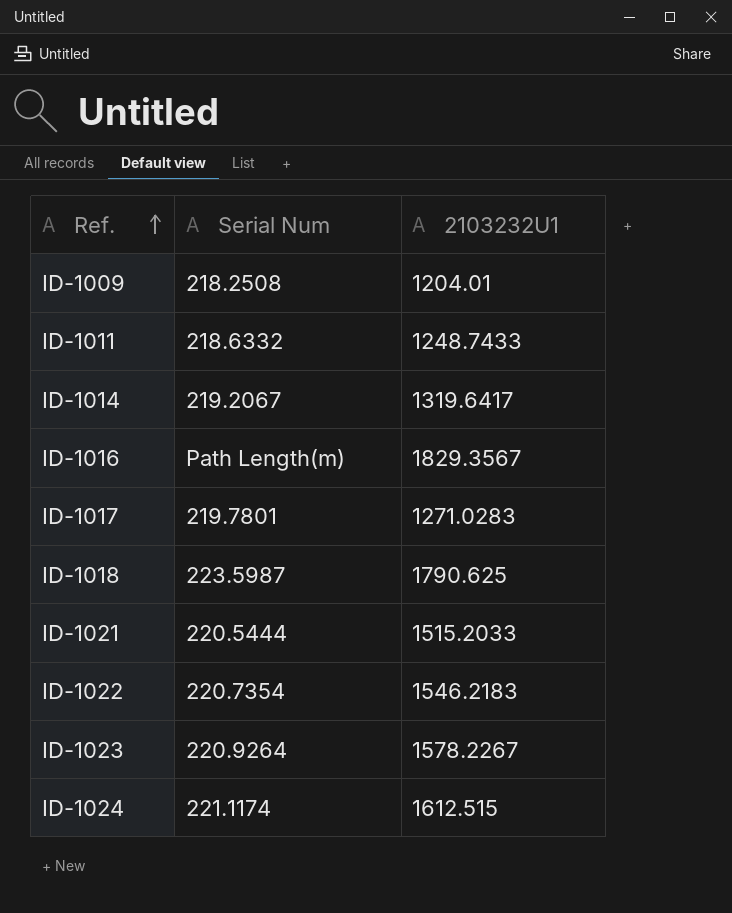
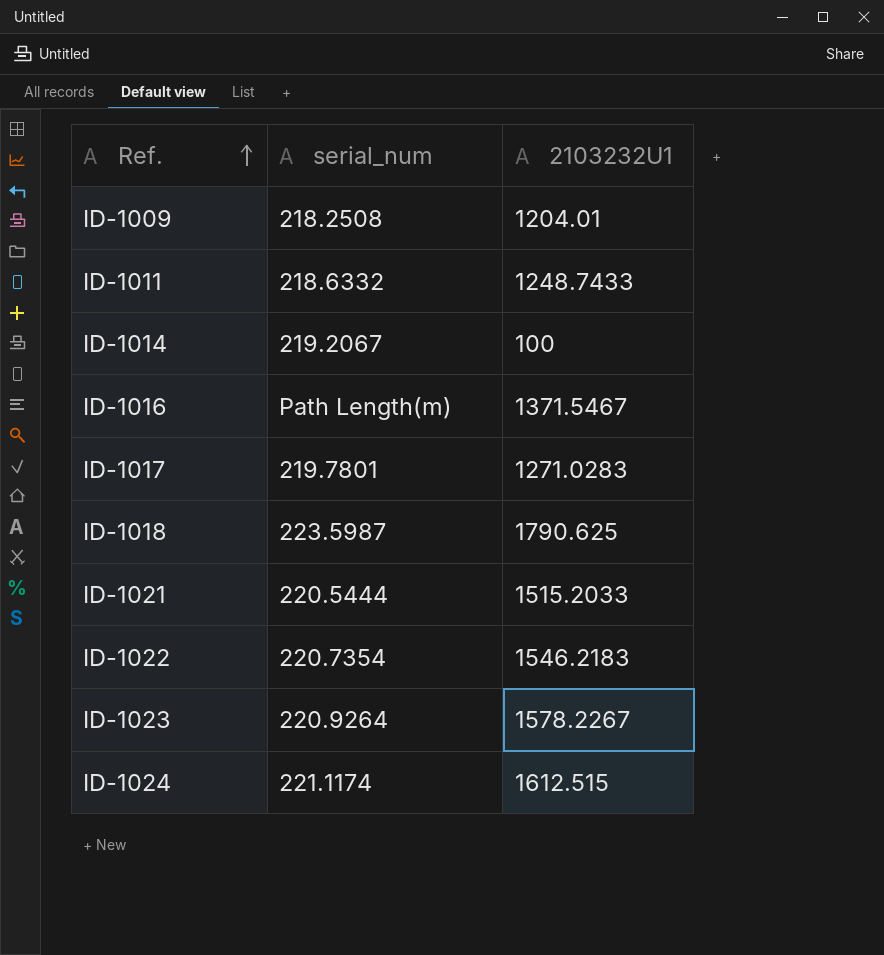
column name: Serial Num -> serial_num
ID-1014 | 2103232U1: 1319.6417 -> 100
ID-1016 | 2103232U1: 1829.3567 -> 1371.5467

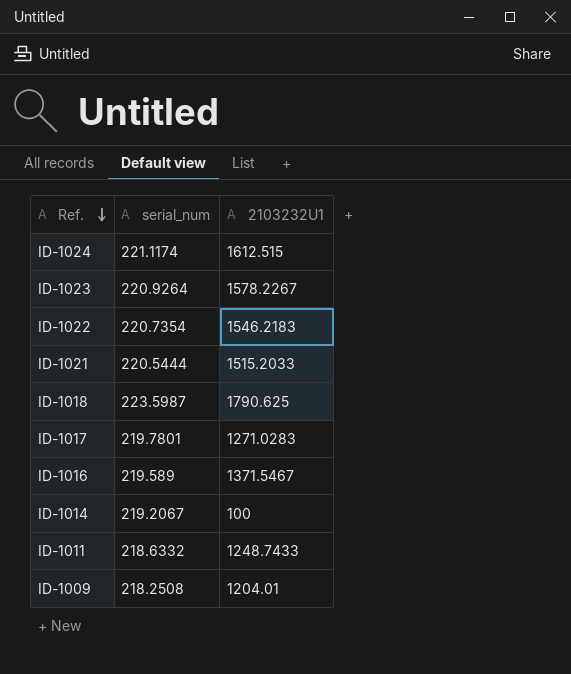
row order: Ref. ascending -> Ref. descending
ID-1016 | serial_num: Path Length(m) -> 219.589

